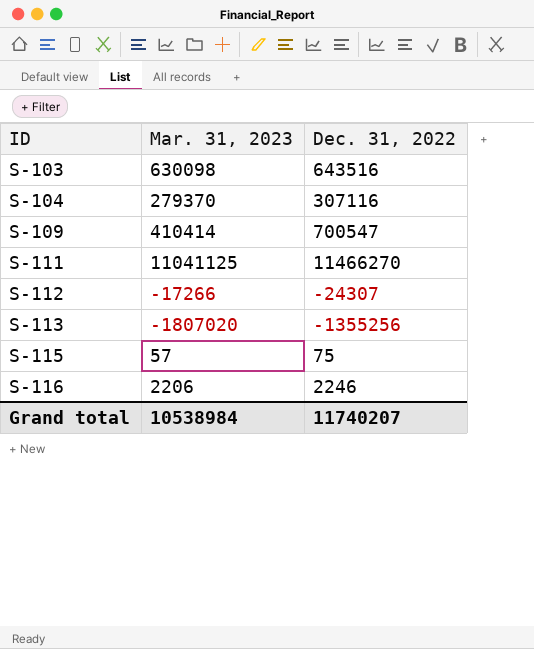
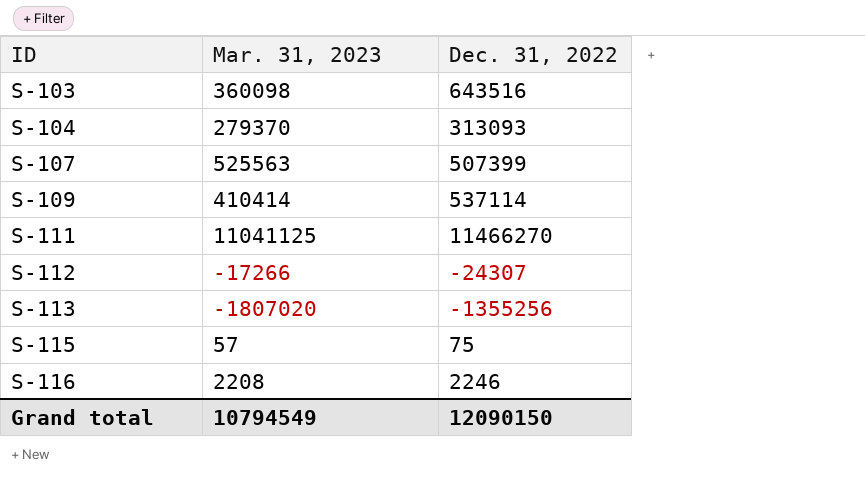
S-103 | Mar. 31, 2023: 630098 -> 360098
S-104 | Dec. 31, 2022: 307116 -> 313093
row S-107: none -> 525563 | 507399
S-109 | Dec. 31, 2022: 700547 -> 537114
S-116 | Mar. 31, 2023: 2206 -> 2208
Grand total | Mar. 31, 2023: 10538984 -> 10794549
Grand total | Dec. 31, 2022: 11740207 -> 12090150

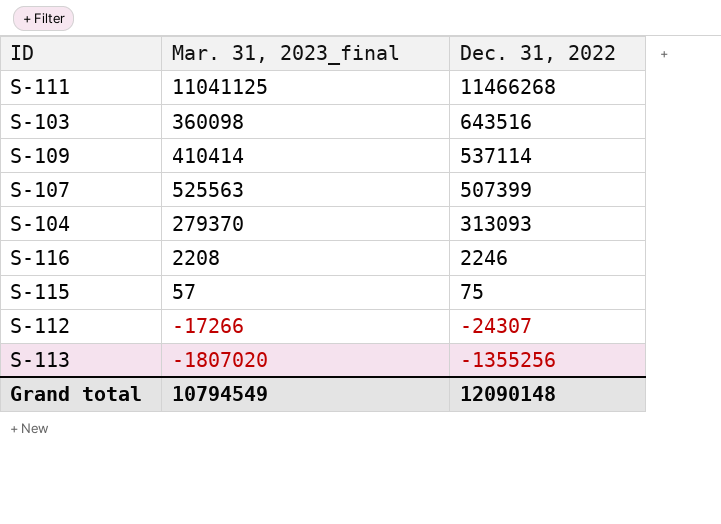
row order: ID ascending -> Dec. 31, 2022 descending
column name: Mar. 31, 2023 -> Mar. 31, 2023_final
S-111 | Dec. 31, 2022: 11466270 -> 11466268
Grand total | Dec. 31, 2022: 12090150 -> 12090148

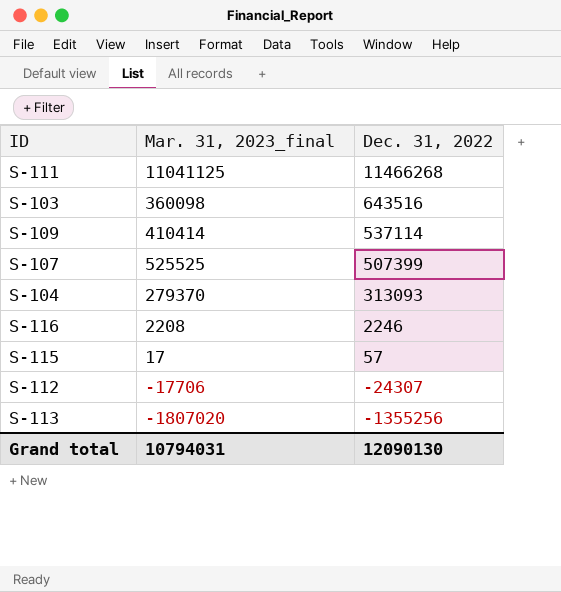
S-107 | Mar. 31, 2023_final: 525563 -> 525525
S-115 | Mar. 31, 2023_final: 57 -> 17
S-115 | Dec. 31, 2022: 75 -> 57
S-112 | Mar. 31, 2023_final: -17266 -> -17706
Grand total | Mar. 31, 2023_final: 10794549 -> 10794031
Grand total | Dec. 31, 2022: 12090148 -> 12090130

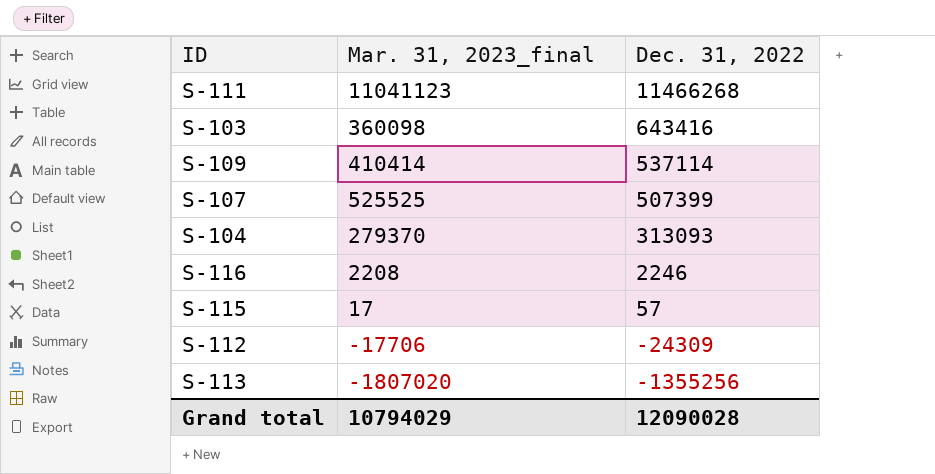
S-111 | Mar. 31, 2023_final: 11041125 -> 11041123
S-103 | Dec. 31, 2022: 643516 -> 643416
S-112 | Dec. 31, 2022: -24307 -> -24309
Grand total | Mar. 31, 2023_final: 10794031 -> 10794029
Grand total | Dec. 31, 2022: 12090130 -> 12090028

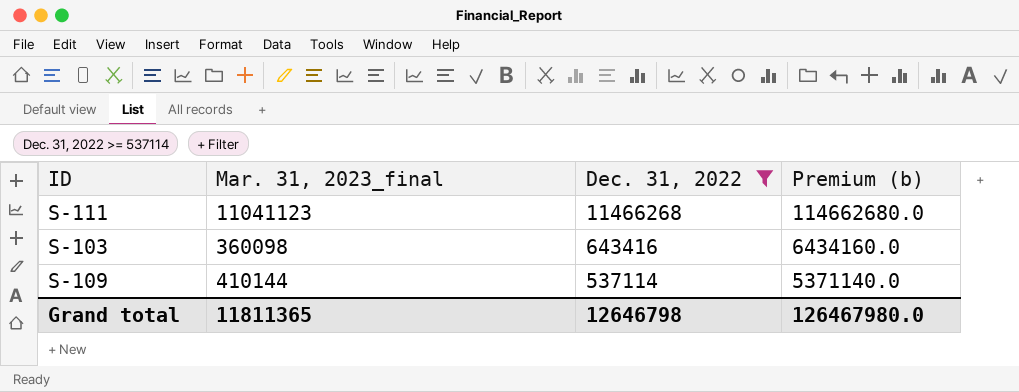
filter: none -> Dec. 31, 2022 >= 537114
column Premium (b) | formula: none -> [Dec. 31, 2022] * 10
S-109 | Mar. 31, 2023_final: 410414 -> 410144
Grand total | Mar. 31, 2023_final: 10794029 -> 11811365
Grand total | Dec. 31, 2022: 12090028 -> 12646798

